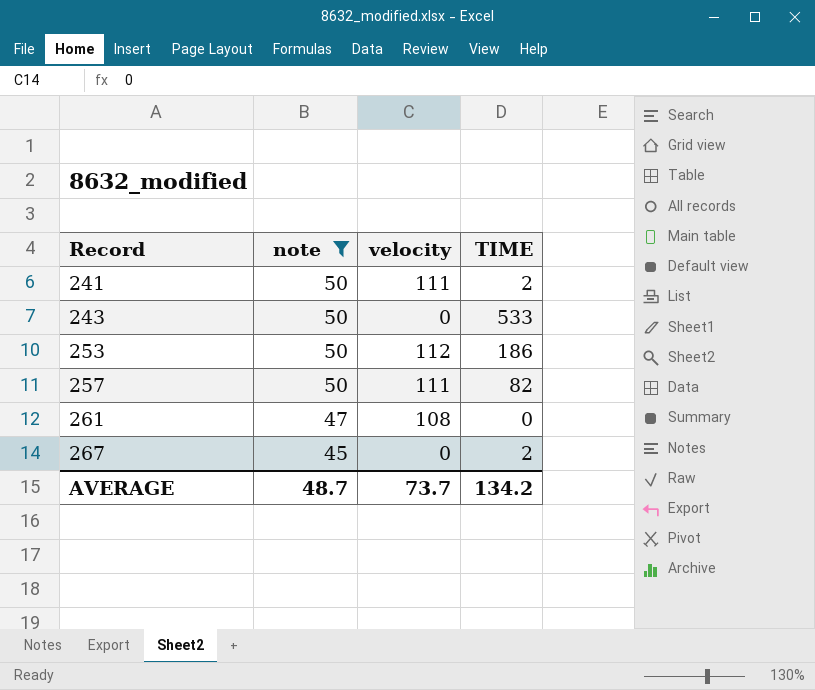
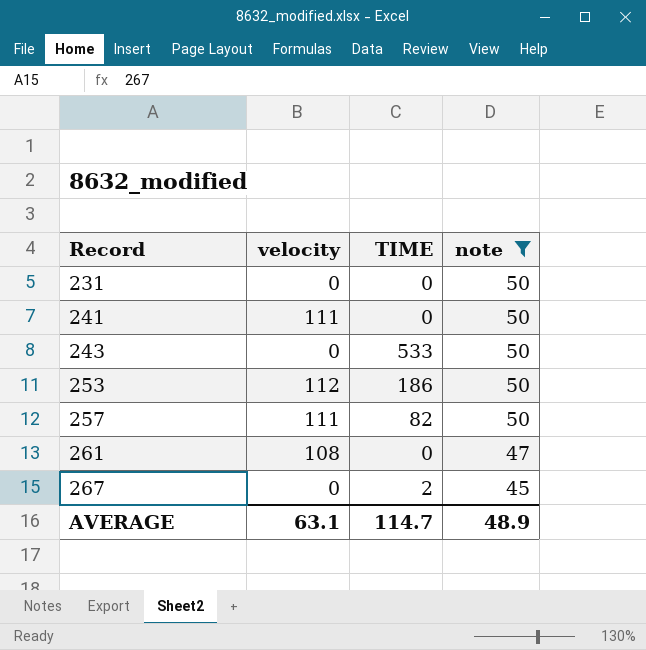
column note | position: 2 -> 4
row 231: none -> 0 | 0 | 50
241 | TIME: 2 -> 0
AVERAGE | velocity: 73.7 -> 63.1
AVERAGE | TIME: 134.2 -> 114.7
AVERAGE | note: 48.7 -> 48.9

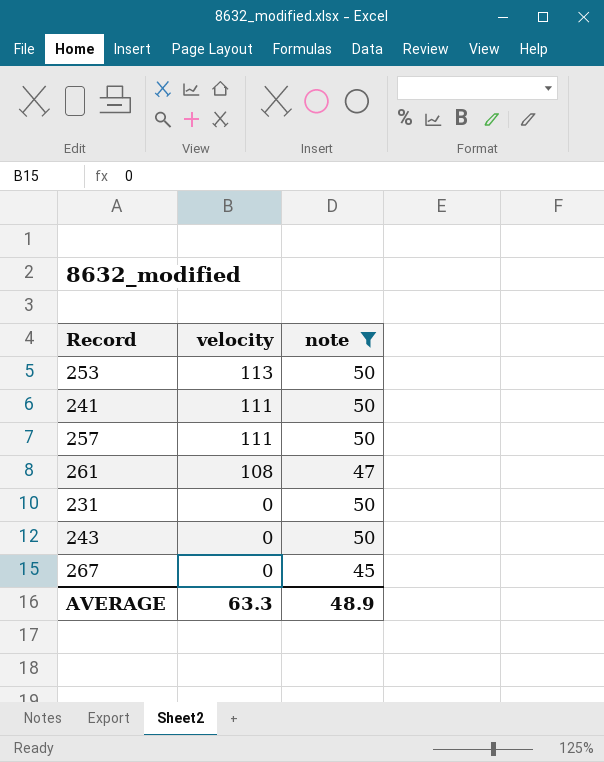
row order: Record ascending -> velocity descending
column TIME | position: 3 -> none
253 | velocity: 112 -> 113
AVERAGE | velocity: 63.1 -> 63.3

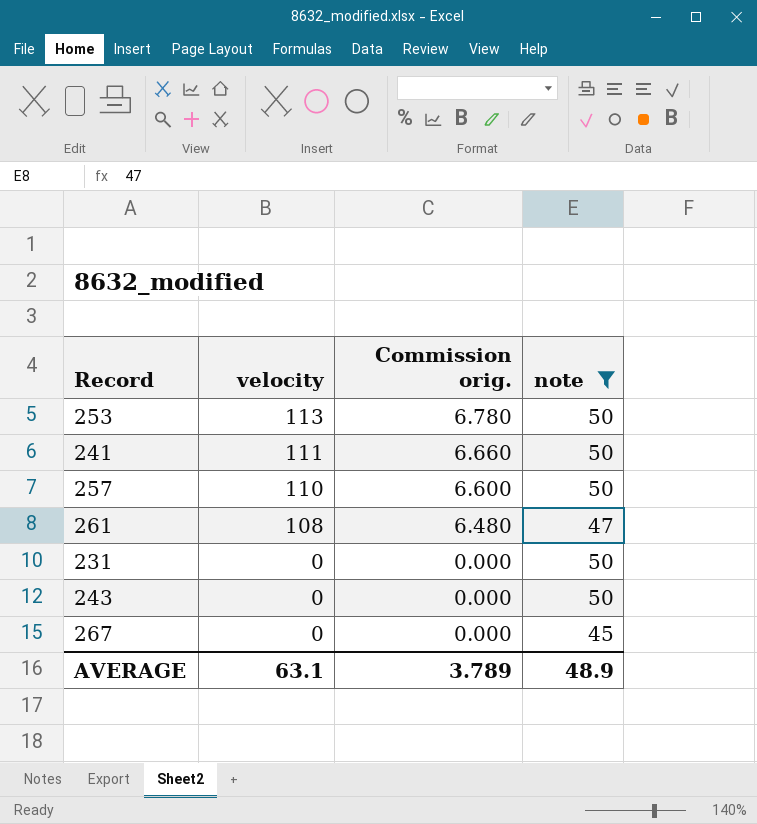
column Commission orig. | formula: none -> [velocity] * 0.06
257 | velocity: 111 -> 110
AVERAGE | velocity: 63.3 -> 63.1

